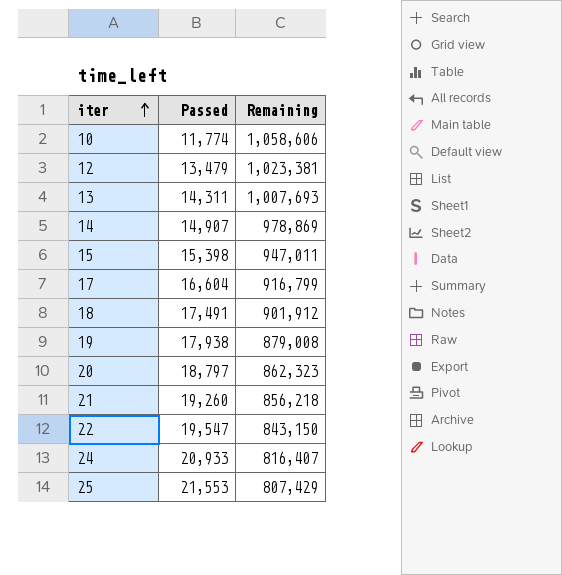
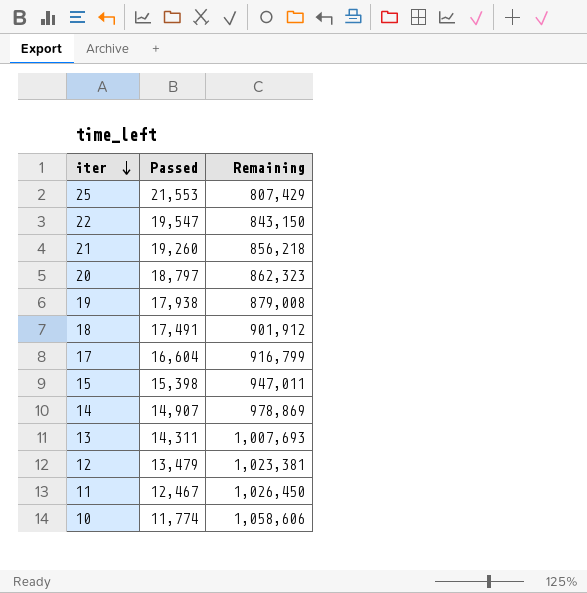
row order: iter ascending -> iter descending
row 24: 20,933 | 816,407 -> none
row 11: none -> 12,467 | 1,026,450

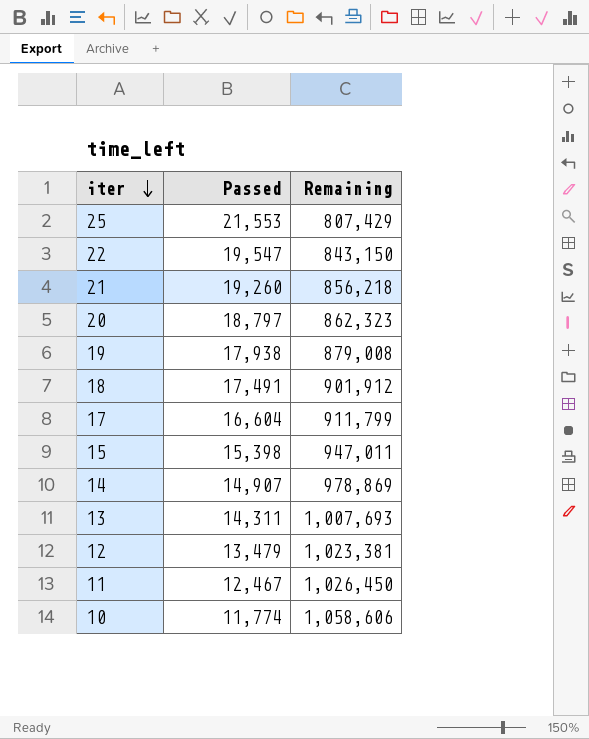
17 | Remaining: 916,799 -> 911,799

